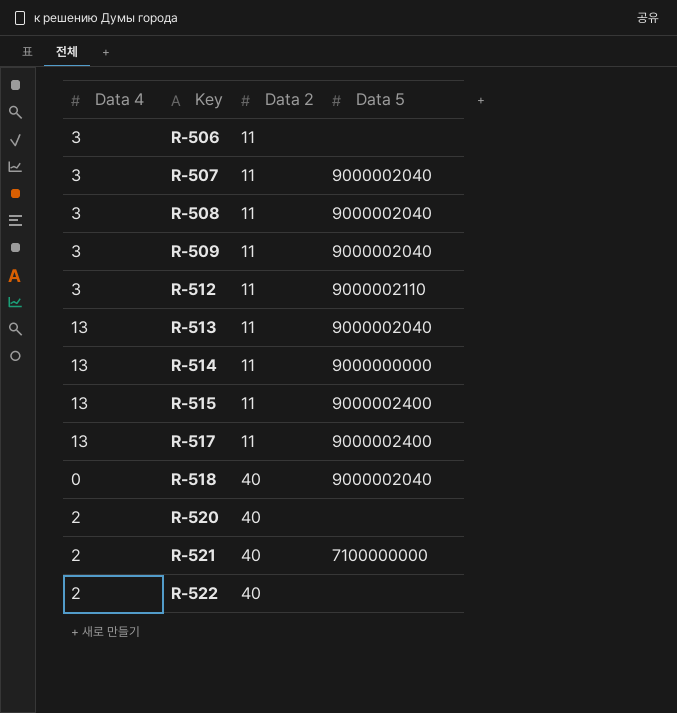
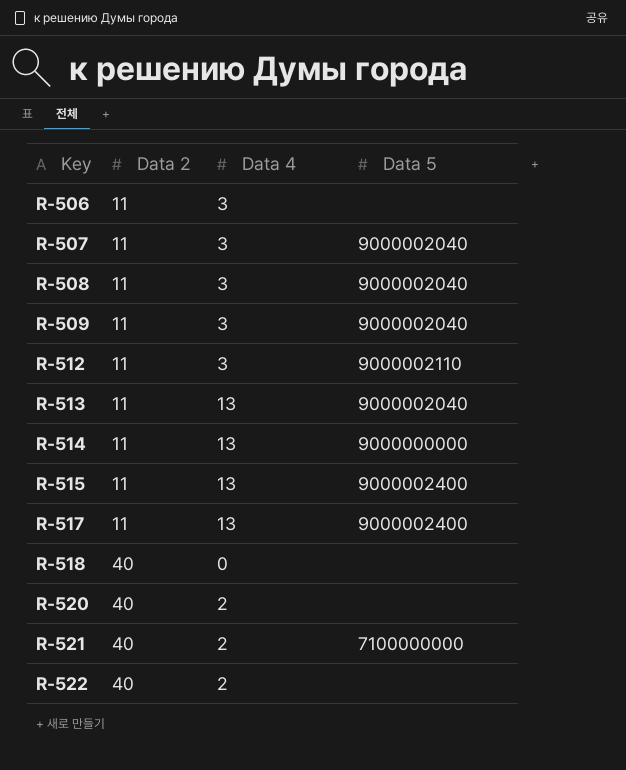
column Data 4 | position: 1 -> 3
R-518 | Data 5: 9000002040 -> none

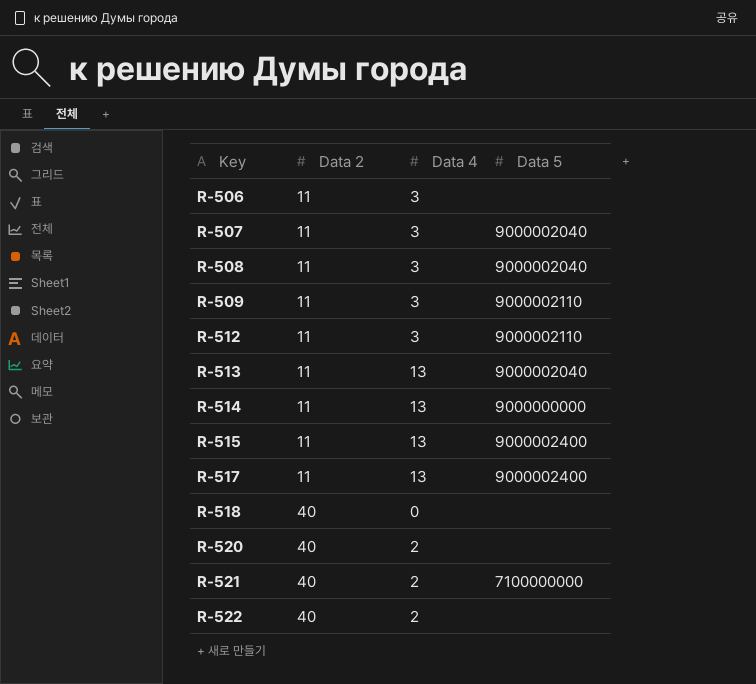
R-509 | Data 5: 9000002040 -> 9000002110

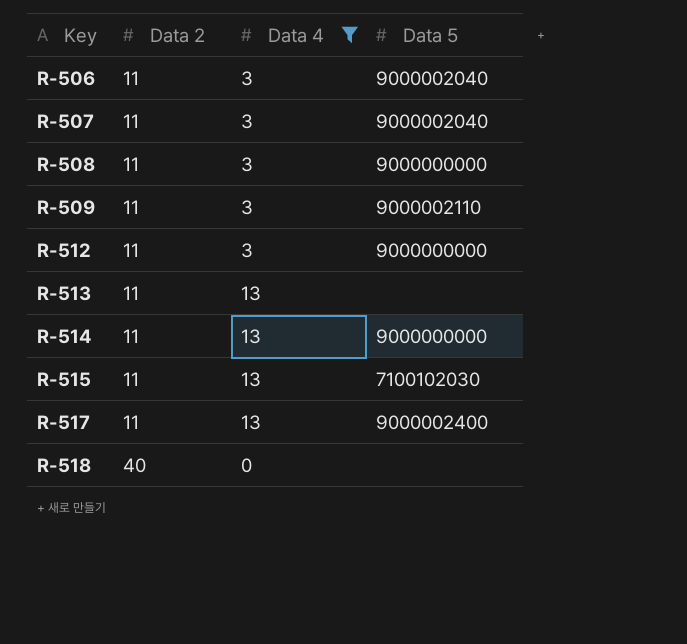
filter: none -> Data 4 != 2
R-506 | Data 5: none -> 9000002040
R-508 | Data 5: 9000002040 -> 9000000000
R-512 | Data 5: 9000002110 -> 9000000000
R-513 | Data 5: 9000002040 -> none
R-515 | Data 5: 9000002400 -> 7100102030

